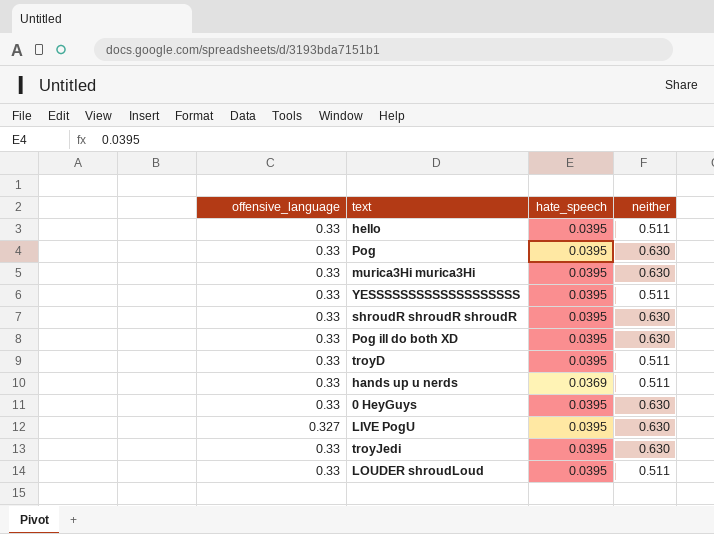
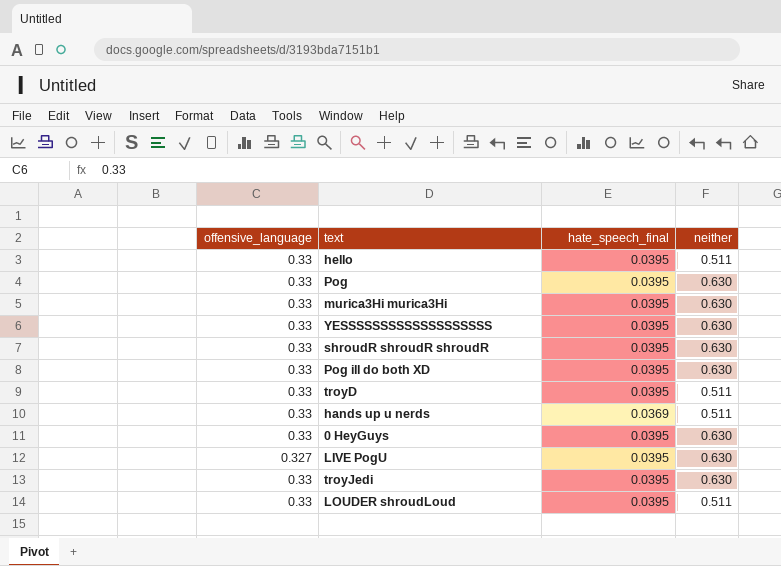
column name: hate_speech -> hate_speech_final
YESSSSSSSSSSSSSSSSSSS | neither: 0.511 -> 0.630

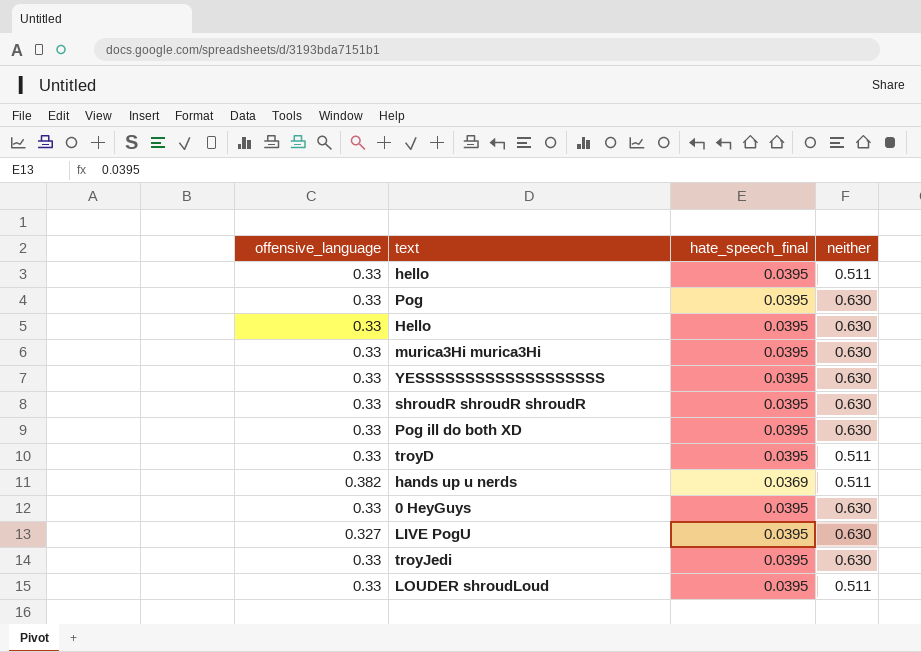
row Hello: none -> 0.33 | 0.0395 | 0.630
hands up u nerds | offensive_language: 0.33 -> 0.382

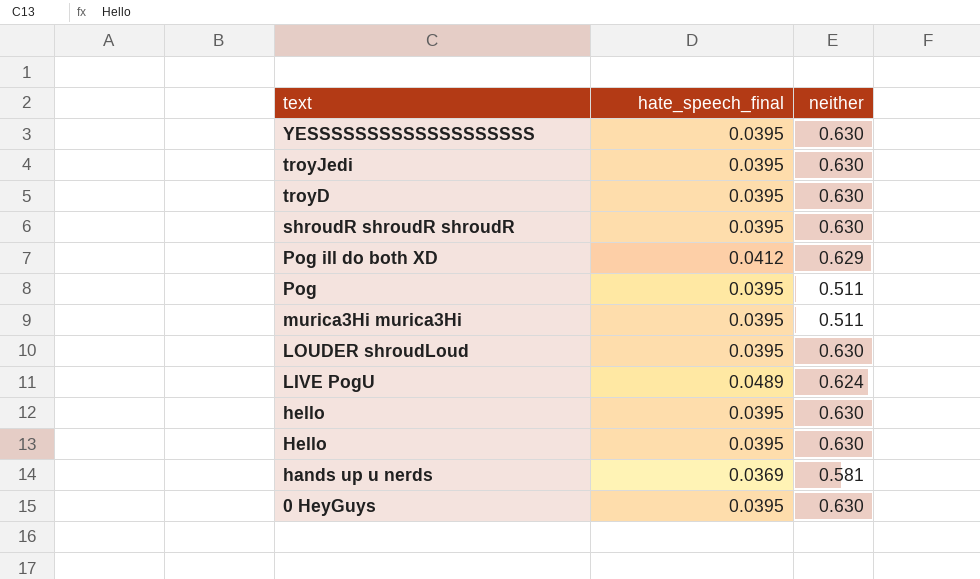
row order: none -> text descending
column offensive_language | position: 1 -> none
troyD | neither: 0.511 -> 0.630
Pog ill do both XD | hate_speech_final: 0.0395 -> 0.0412
Pog ill do both XD | neither: 0.630 -> 0.629
Pog | neither: 0.630 -> 0.511
murica3Hi murica3Hi | neither: 0.630 -> 0.511
LOUDER shroudLoud | neither: 0.511 -> 0.630
LIVE PogU | hate_speech_final: 0.0395 -> 0.0489
LIVE PogU | neither: 0.630 -> 0.624
hello | neither: 0.511 -> 0.630
hands up u nerds | neither: 0.511 -> 0.581

